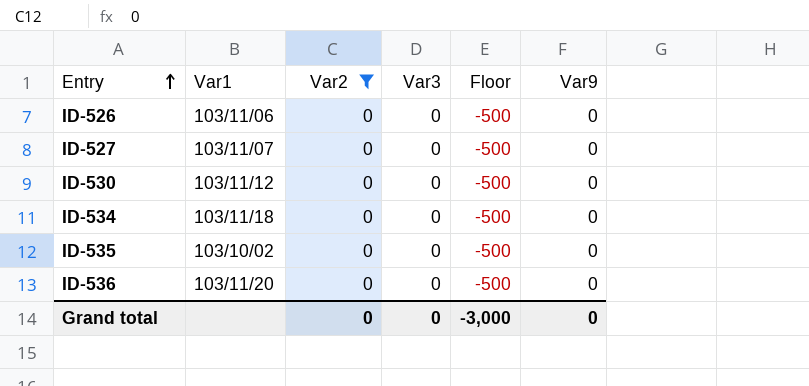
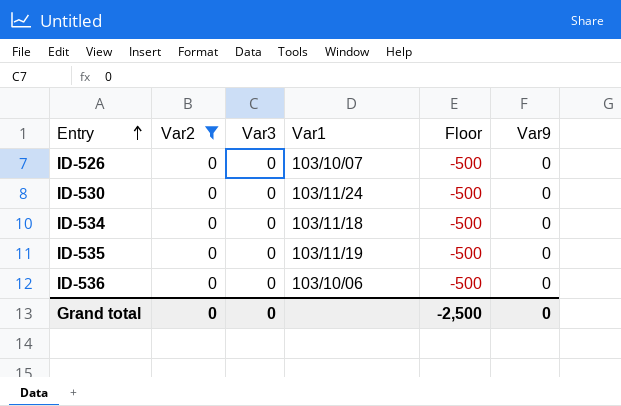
column Var1 | position: 2 -> 4
row ID-527: 103/11/07 | 0 | 0 | -500 | 0 -> none
ID-526 | Var1: 103/11/06 -> 103/10/07
ID-530 | Var1: 103/11/12 -> 103/11/24
ID-535 | Var1: 103/10/02 -> 103/11/19
ID-536 | Var1: 103/11/20 -> 103/10/06
Grand total | Floor: -3,000 -> -2,500

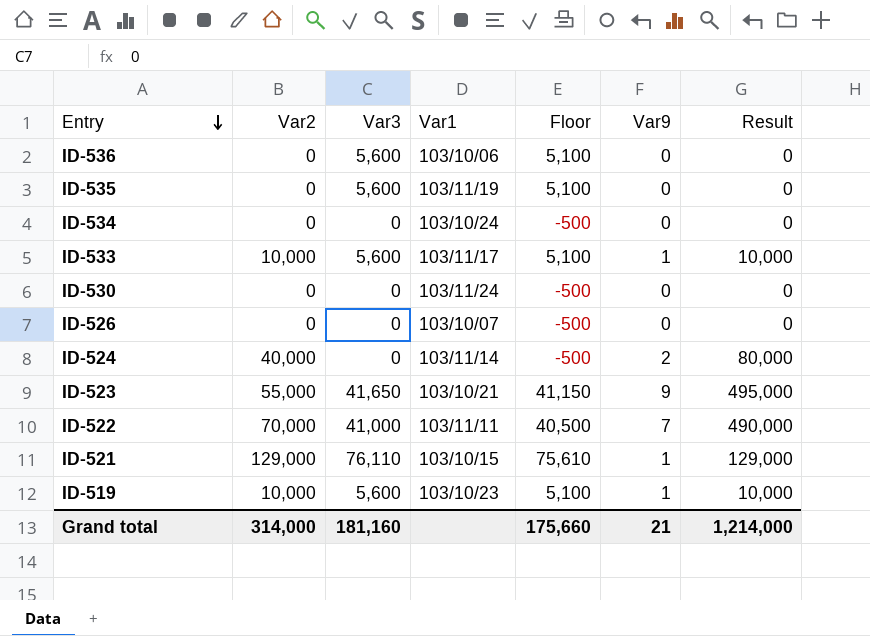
filter: Var2 = 0 -> none
row order: Entry ascending -> Entry descending
column Result | formula: none -> [Var2] * [Var9]
ID-536 | Var3: 0 -> 5,600
ID-536 | Floor: -500 -> 5,100
ID-535 | Var3: 0 -> 5,600
ID-535 | Floor: -500 -> 5,100
ID-534 | Var1: 103/11/18 -> 103/10/24
Grand total | Var2: 0 -> 314,000
Grand total | Var3: 0 -> 181,160
Grand total | Floor: -2,500 -> 175,660
Grand total | Var9: 0 -> 21

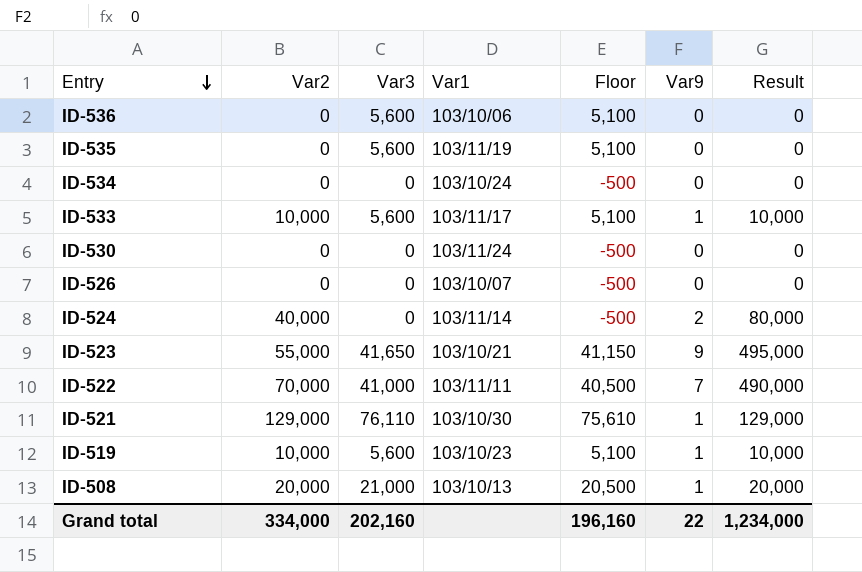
ID-521 | Var1: 103/10/15 -> 103/10/30
row ID-508: none -> 20,000 | 21,000 | 103/10/13 | 20,500 | 1 | 20,000
Grand total | Var2: 314,000 -> 334,000
Grand total | Var3: 181,160 -> 202,160
Grand total | Floor: 175,660 -> 196,160
Grand total | Var9: 21 -> 22
Grand total | Result: 1,214,000 -> 1,234,000

